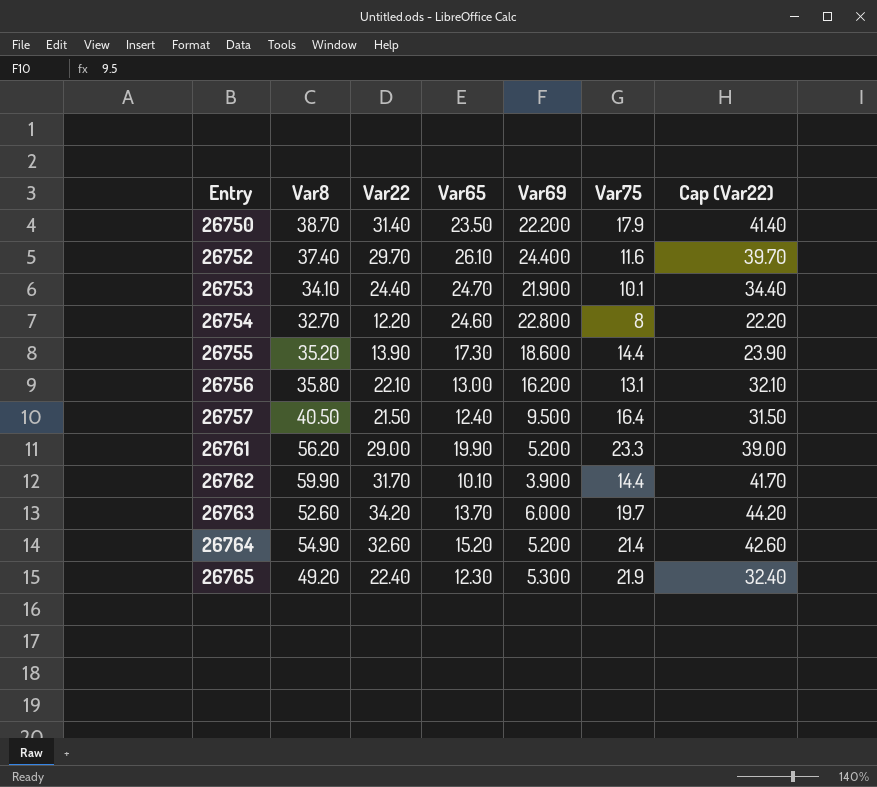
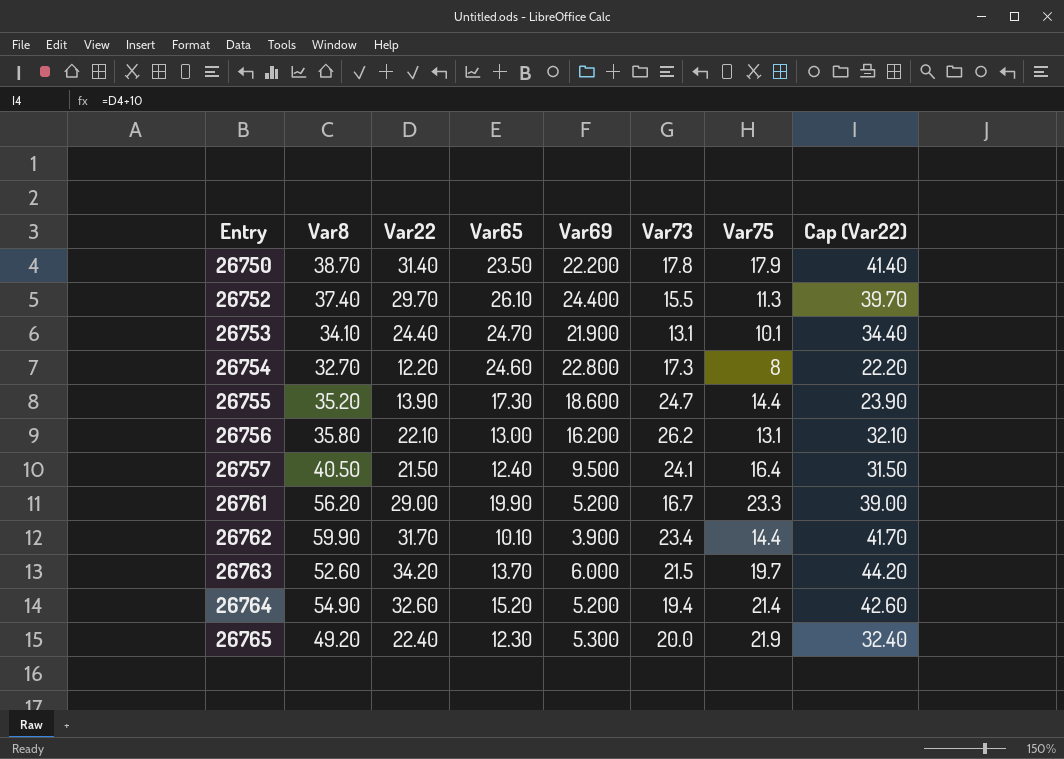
column Var73 | position: none -> 6
26752 | Var75: 11.6 -> 11.3

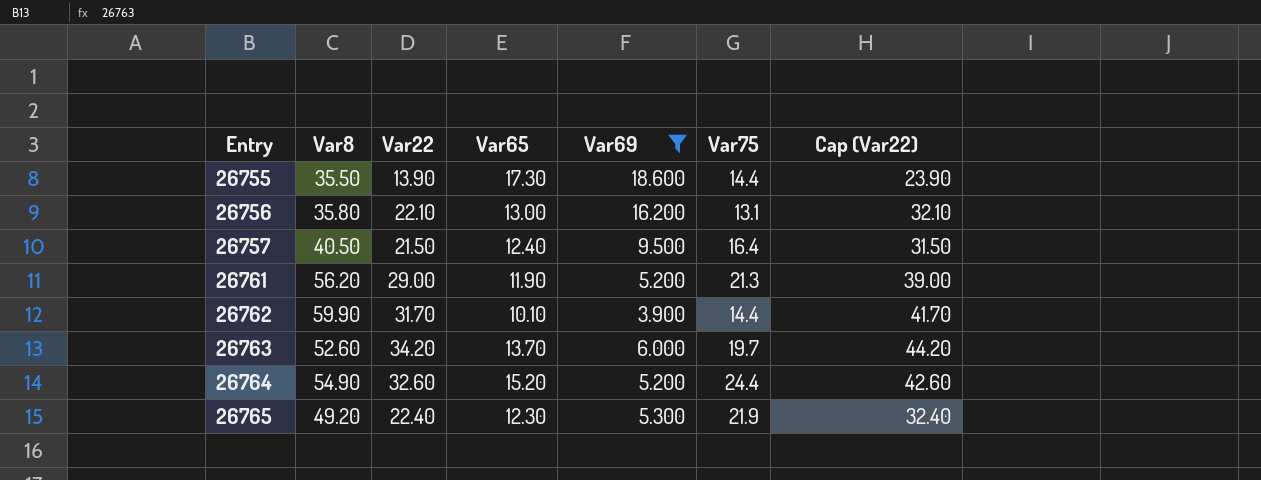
filter: none -> Var69 <= 18.600
column Var73 | position: 6 -> none
26755 | Var8: 35.20 -> 35.50
26761 | Var65: 19.90 -> 11.90
26761 | Var75: 23.3 -> 21.3
26764 | Var75: 21.4 -> 24.4

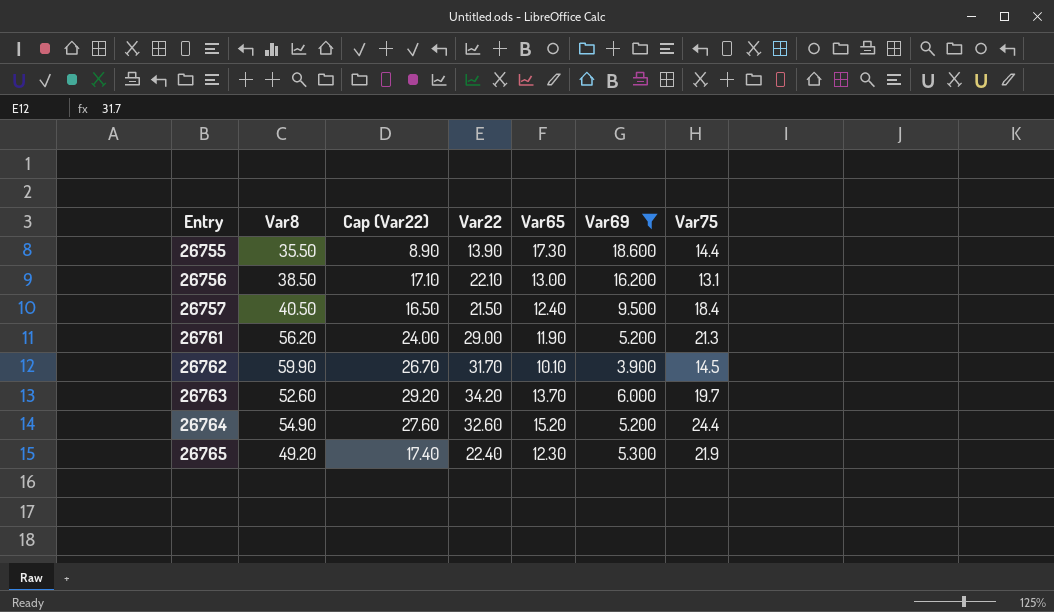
column Cap (Var22) | formula: [Var22] + 10 -> [Var22] - 5
column Cap (Var22) | position: 7 -> 3
26756 | Var8: 35.80 -> 38.50
26757 | Var75: 16.4 -> 18.4
26762 | Var75: 14.4 -> 14.5

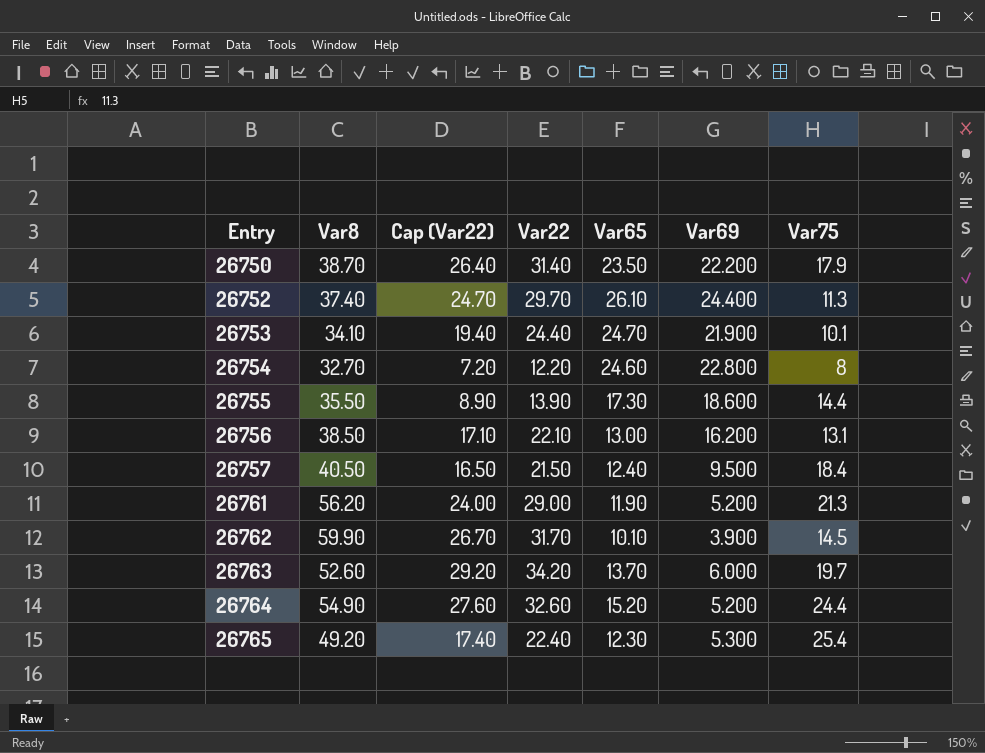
filter: Var69 <= 18.600 -> none
26765 | Var75: 21.9 -> 25.4

